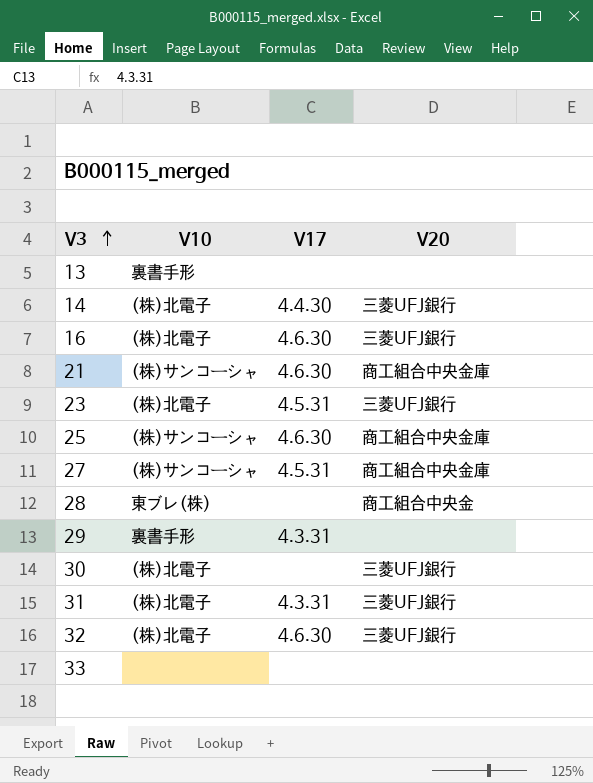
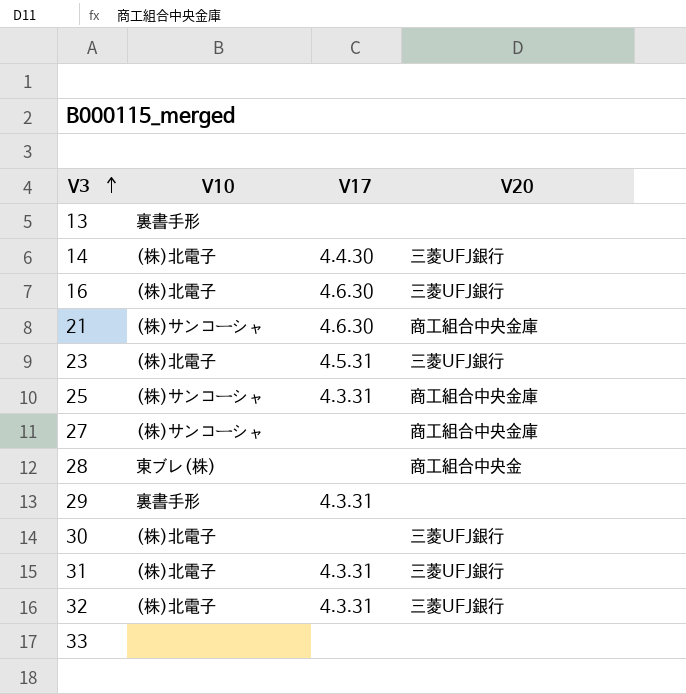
25 | V17: 4.6.30 -> 4.3.31
27 | V17: 4.5.31 -> none
32 | V17: 4.6.30 -> 4.3.31

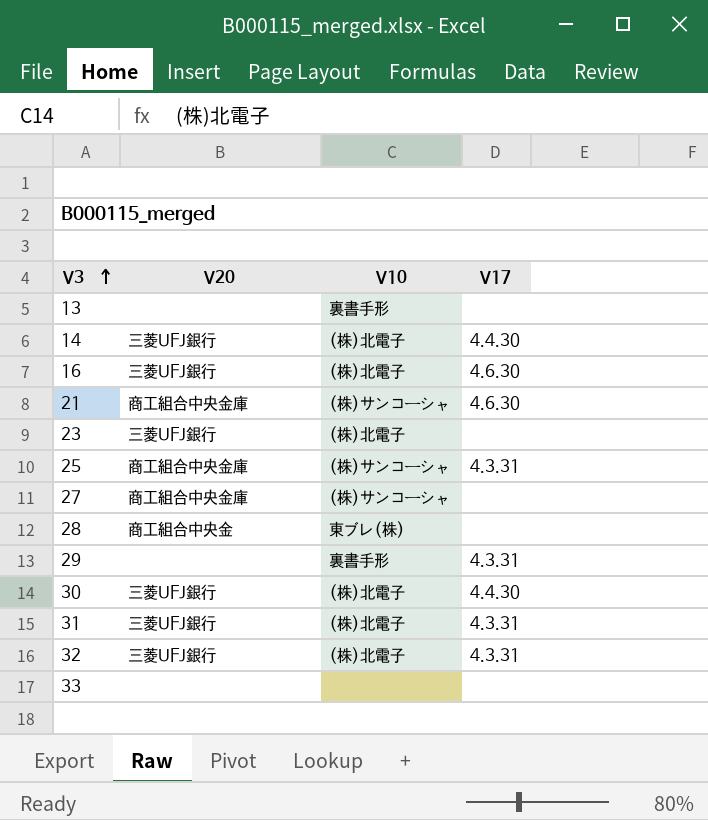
column V20 | position: 4 -> 2
23 | V17: 4.5.31 -> none
30 | V17: none -> 4.4.30

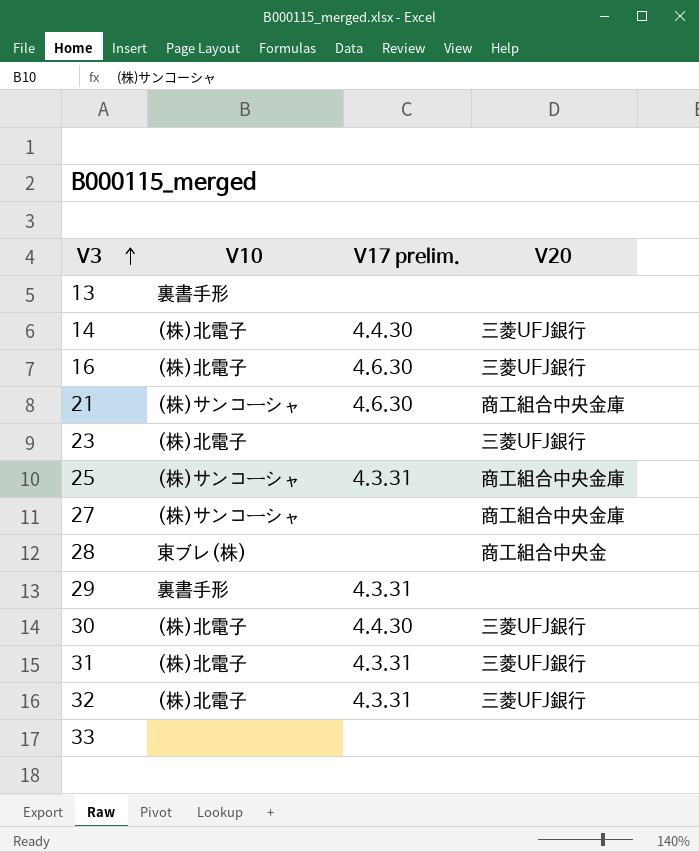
column name: V17 -> V17 prelim.
column V20 | position: 2 -> 4

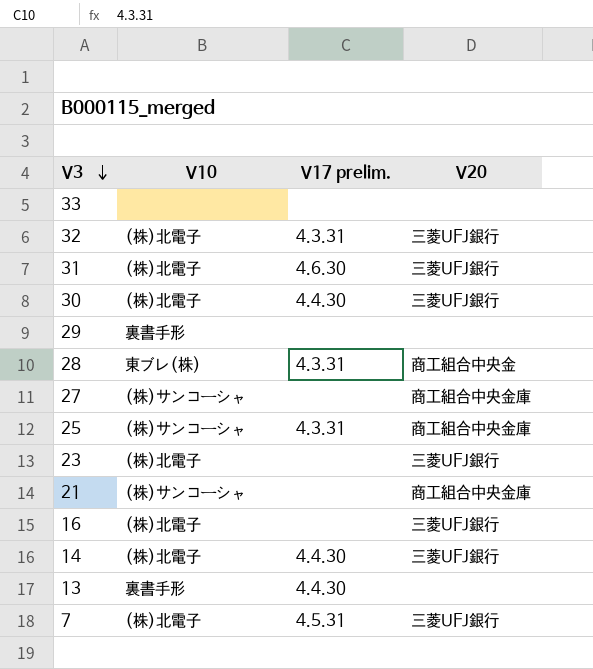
row order: V3 ascending -> V3 descending
31 | V17 prelim.: 4.3.31 -> 4.6.30
29 | V17 prelim.: 4.3.31 -> none
28 | V17 prelim.: none -> 4.3.31
21 | V17 prelim.: 4.6.30 -> none
16 | V17 prelim.: 4.6.30 -> none
13 | V17 prelim.: none -> 4.4.30
row 7: none -> (株)北電子 | 4.5.31 | 三菱UFJ銀行

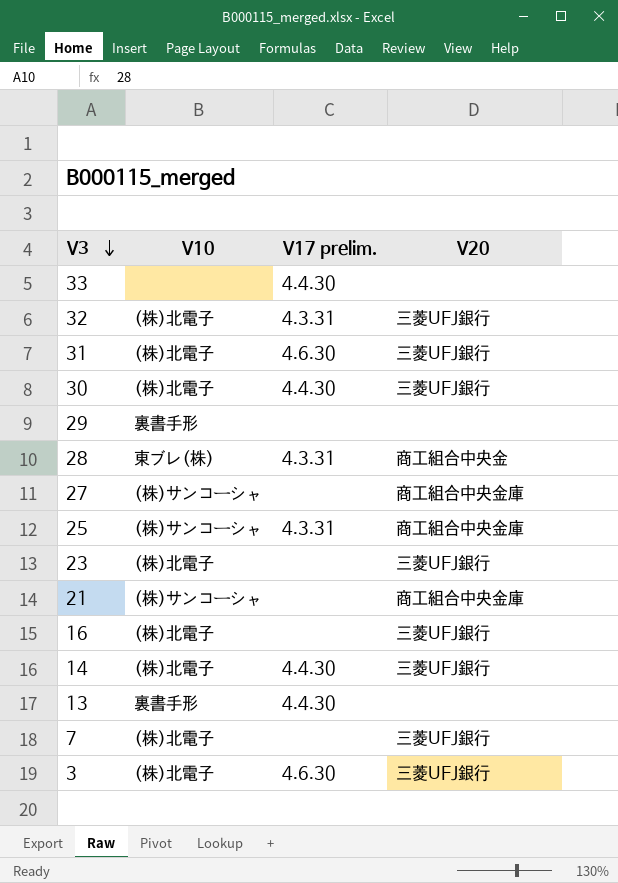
33 | V17 prelim.: none -> 4.4.30
7 | V17 prelim.: 4.5.31 -> none
row 3: none -> (株)北電子 | 4.6.30 | 三菱UFJ銀行

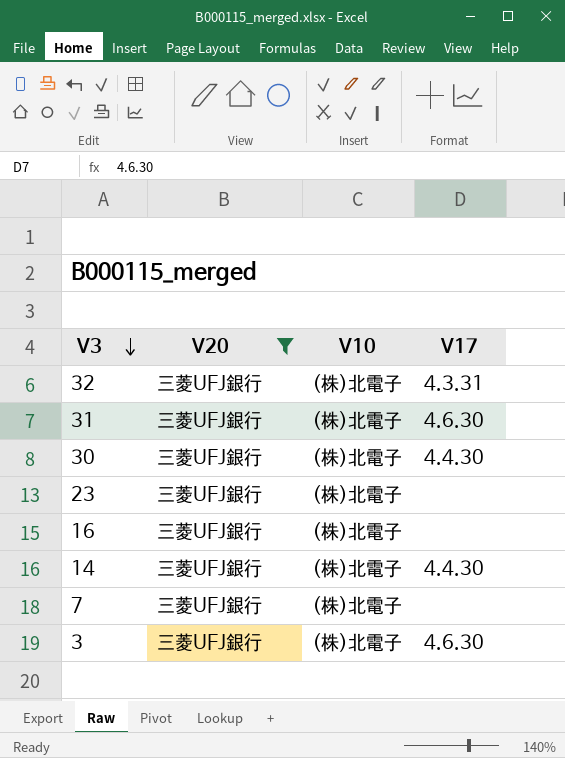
filter: none -> V20 = 三菱UFJ銀行
column V20 | position: 4 -> 2
column name: V17 prelim. -> V17

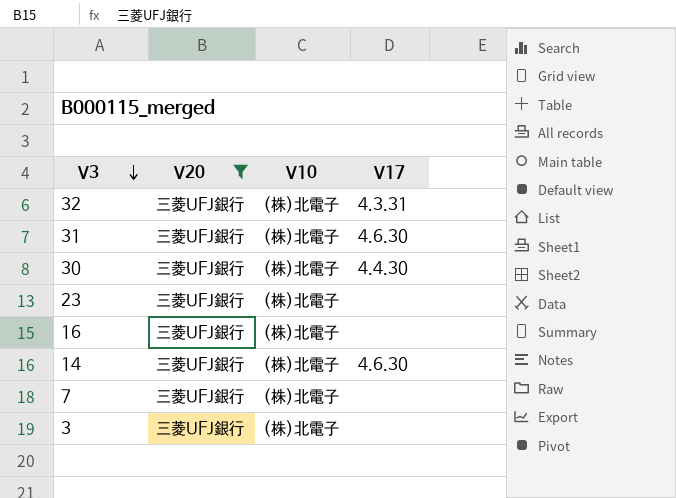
14 | V17: 4.4.30 -> 4.6.30
3 | V17: 4.6.30 -> none

